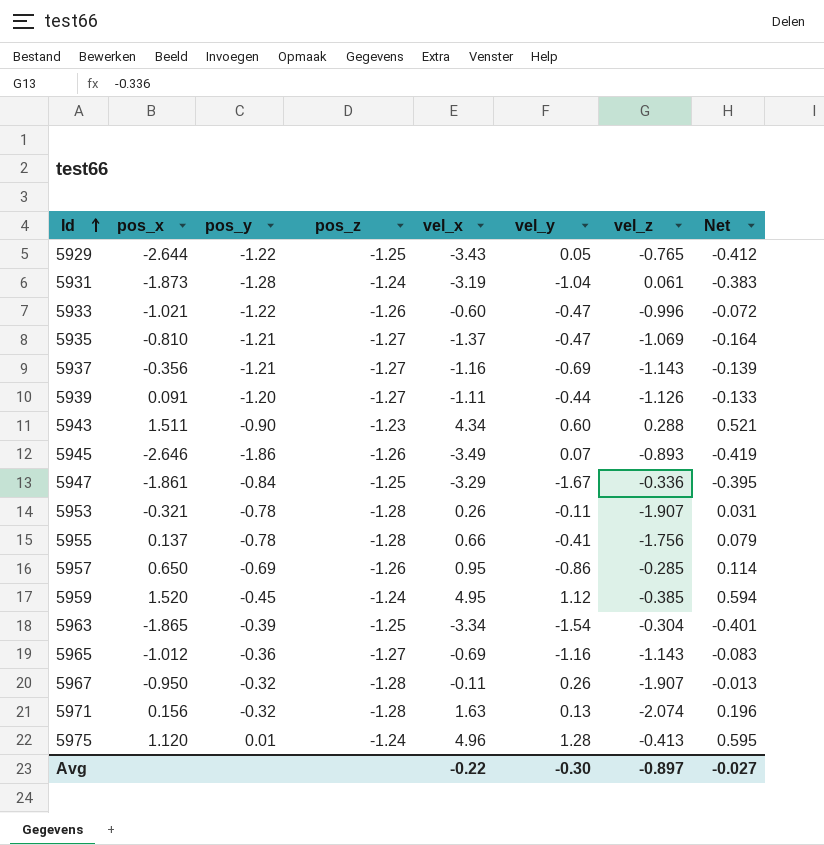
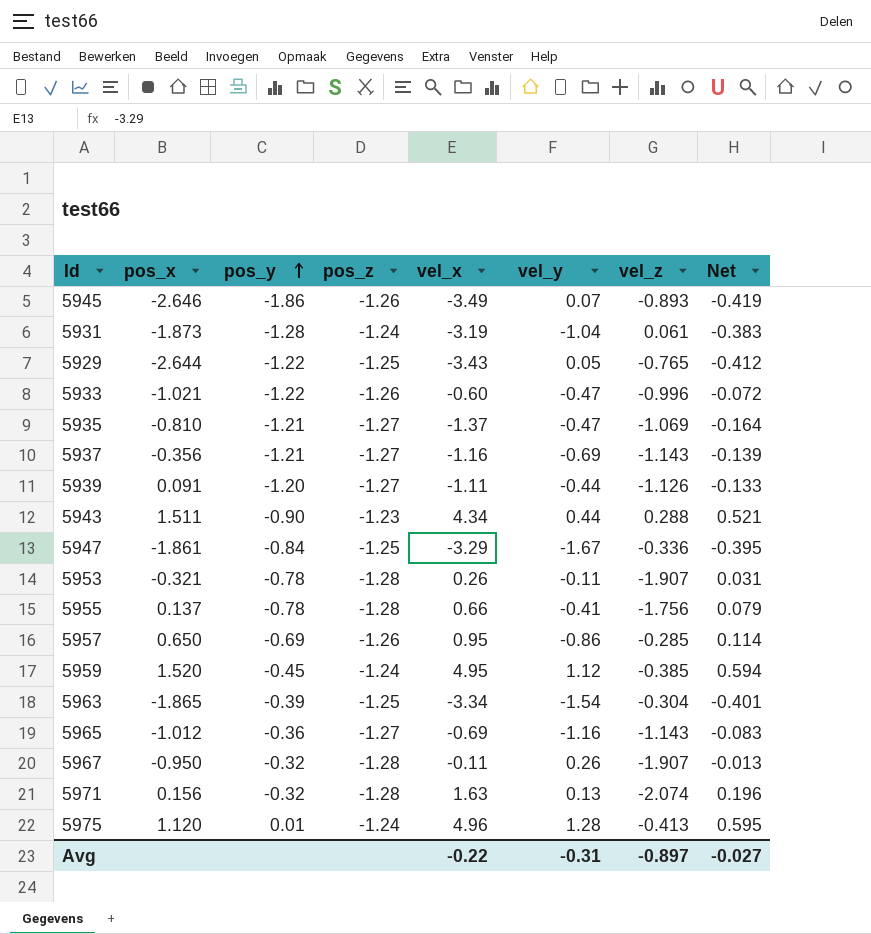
row order: Id ascending -> pos_y ascending
5943 | vel_y: 0.60 -> 0.44
Avg | vel_y: -0.30 -> -0.31

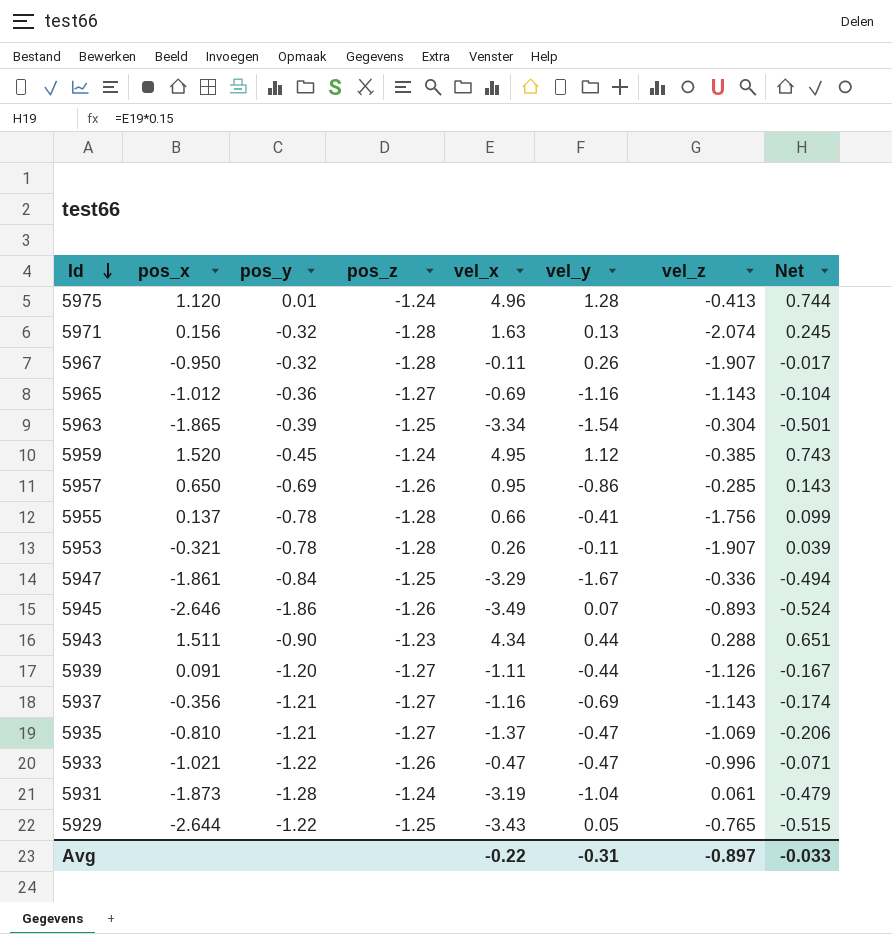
row order: pos_y ascending -> Id descending
column Net | formula: [vel_x] * 0.12 -> [vel_x] * 0.15
5933 | vel_x: -0.60 -> -0.47
Avg | Net: -0.027 -> -0.033

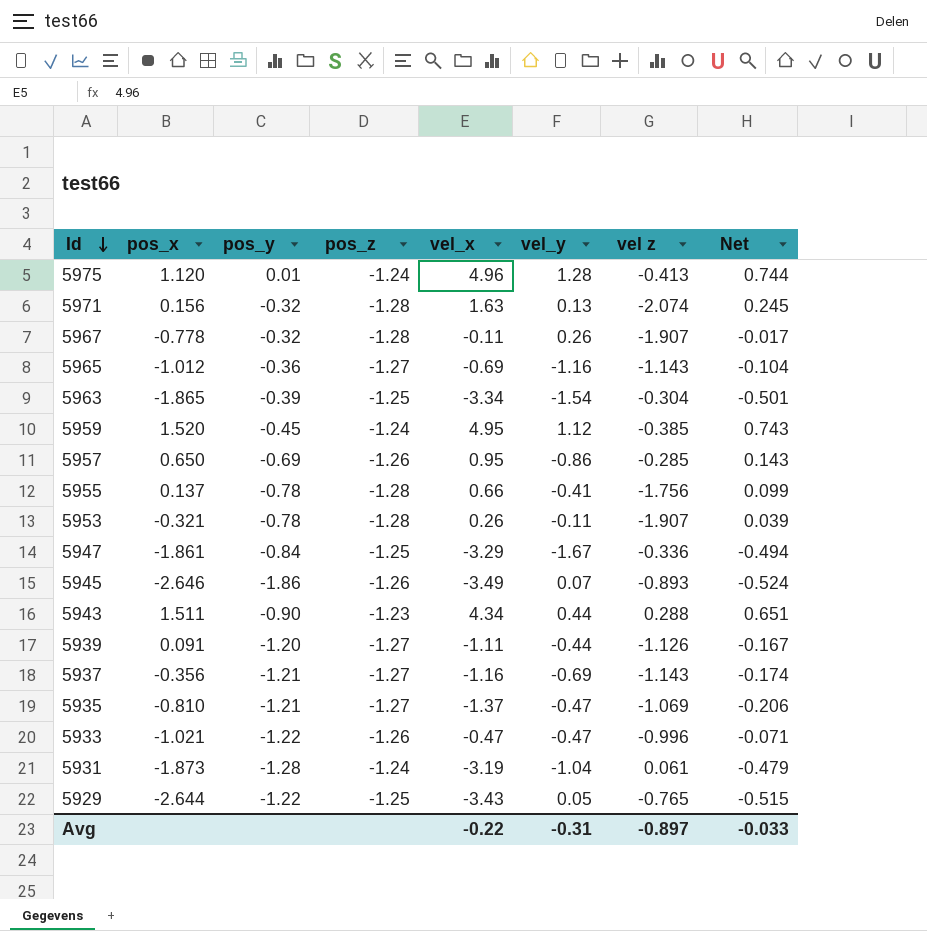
column name: vel_z -> vel z
5967 | pos_x: -0.950 -> -0.778

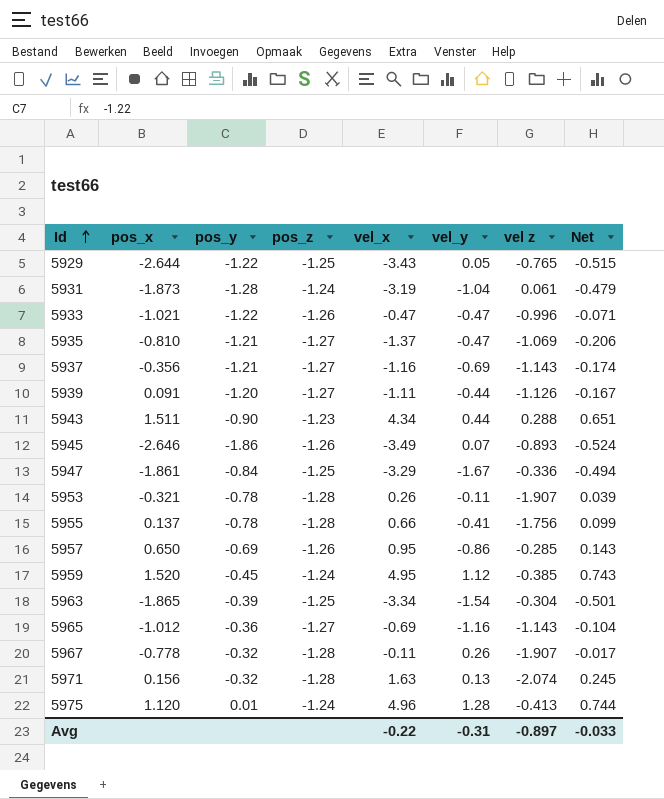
row order: Id descending -> Id ascending

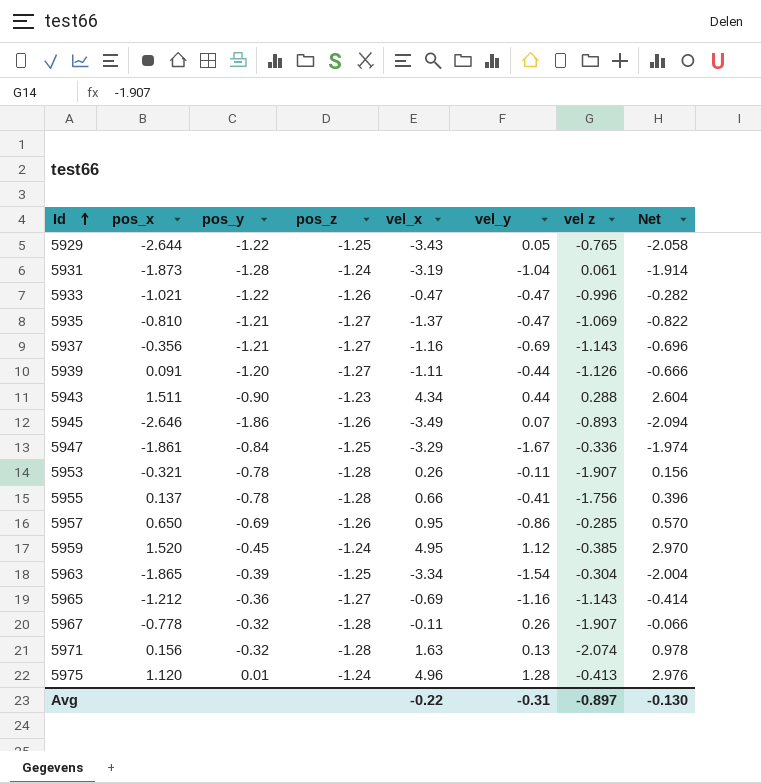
column Net | formula: [vel_x] * 0.15 -> [vel_x] * 0.6
5965 | pos_x: -1.012 -> -1.212
Avg | Net: -0.033 -> -0.130

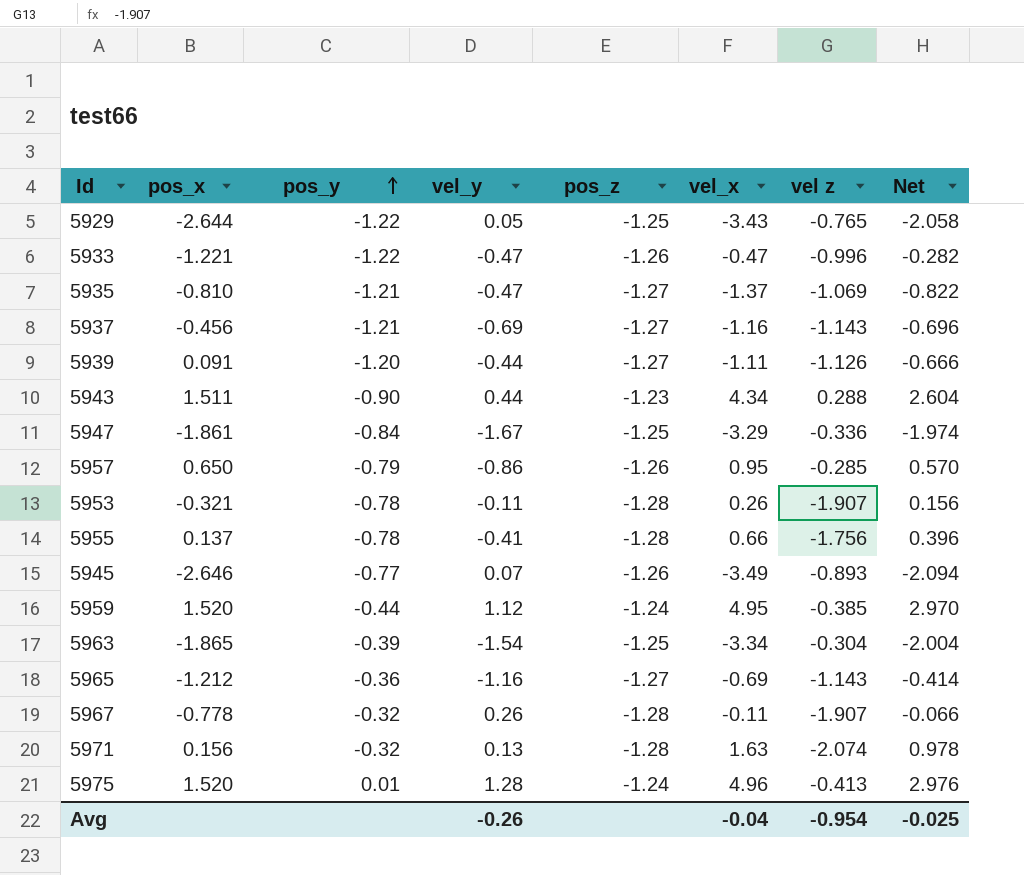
row order: Id ascending -> pos_y ascending
column vel_y | position: 6 -> 4
row 5931: -1.873 | -1.28 | -1.24 | -3.19 | -1.04 | 0.061 | -1.914 -> none
5933 | pos_x: -1.021 -> -1.221
5937 | pos_x: -0.356 -> -0.456
5957 | pos_y: -0.69 -> -0.79
5945 | pos_y: -1.86 -> -0.77
5959 | pos_y: -0.45 -> -0.44
5975 | pos_x: 1.120 -> 1.520
Avg | vel_y: -0.31 -> -0.26
Avg | vel_x: -0.22 -> -0.04
Avg | vel z: -0.897 -> -0.954
Avg | Net: -0.130 -> -0.025

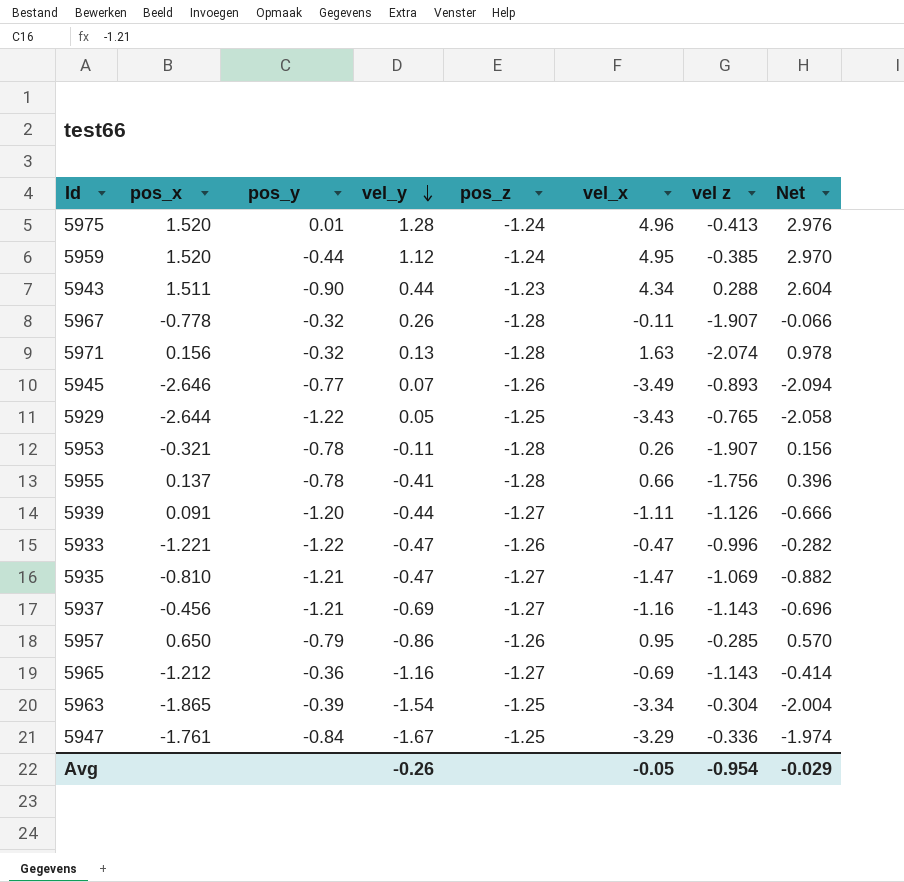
row order: pos_y ascending -> vel_y descending
5935 | vel_x: -1.37 -> -1.47
5935 | Net: -0.822 -> -0.882
5947 | pos_x: -1.861 -> -1.761
Avg | vel_x: -0.04 -> -0.05
Avg | Net: -0.025 -> -0.029

